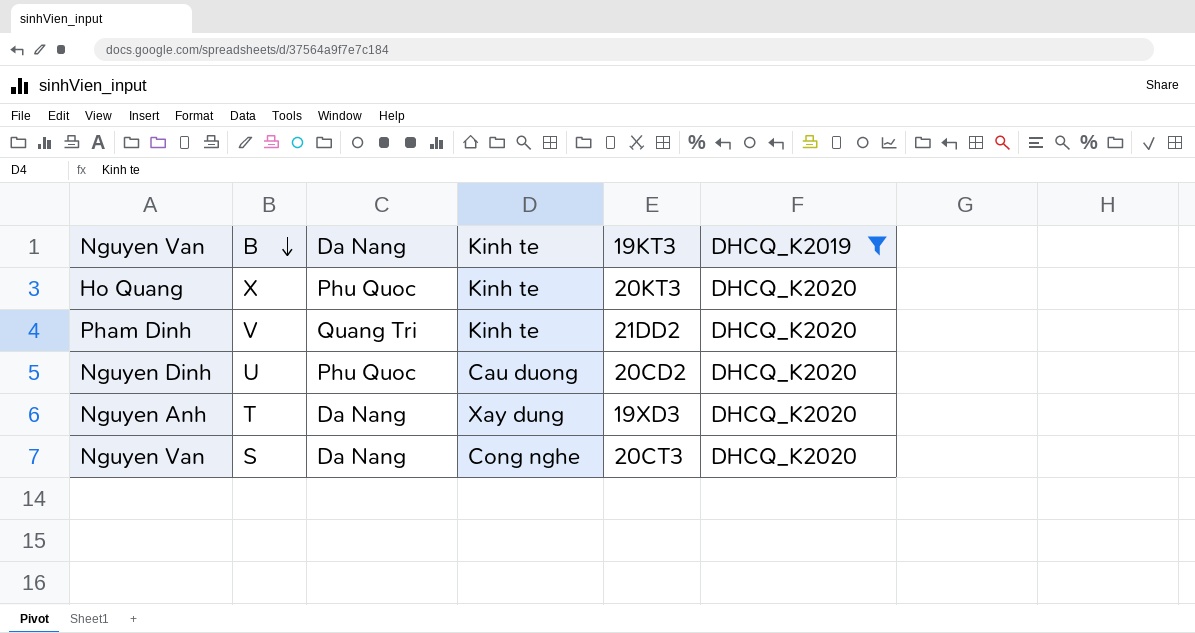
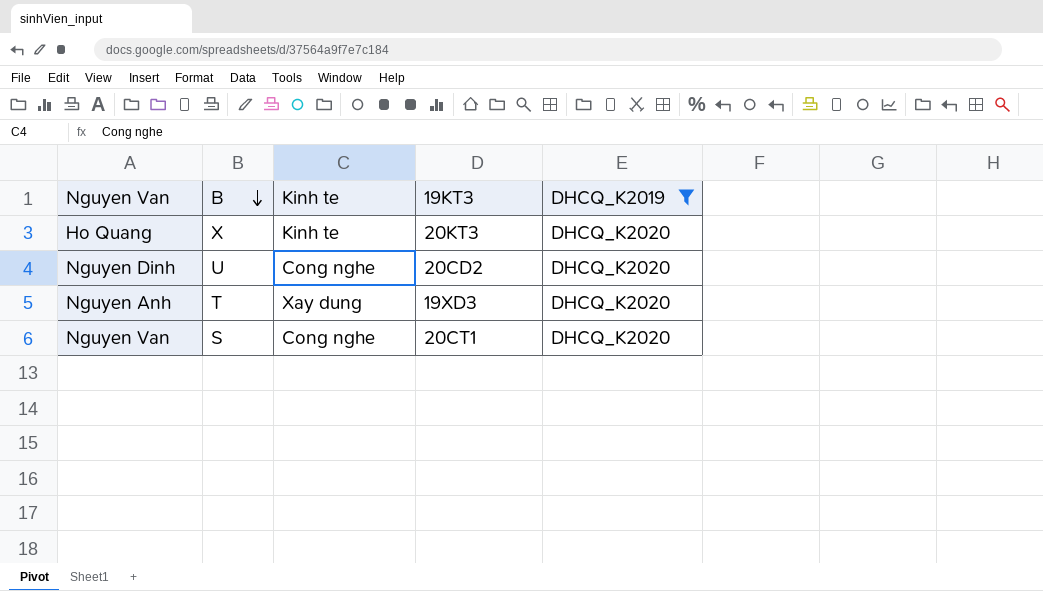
column Da Nang | position: 3 -> none
row Pham Dinh: V | Quang Tri | Kinh te | 21DD2 | DHCQ_K2020 -> none
Nguyen Dinh | Kinh te: Cau duong -> Cong nghe
Nguyen Van | 19KT3: 20CT3 -> 20CT1

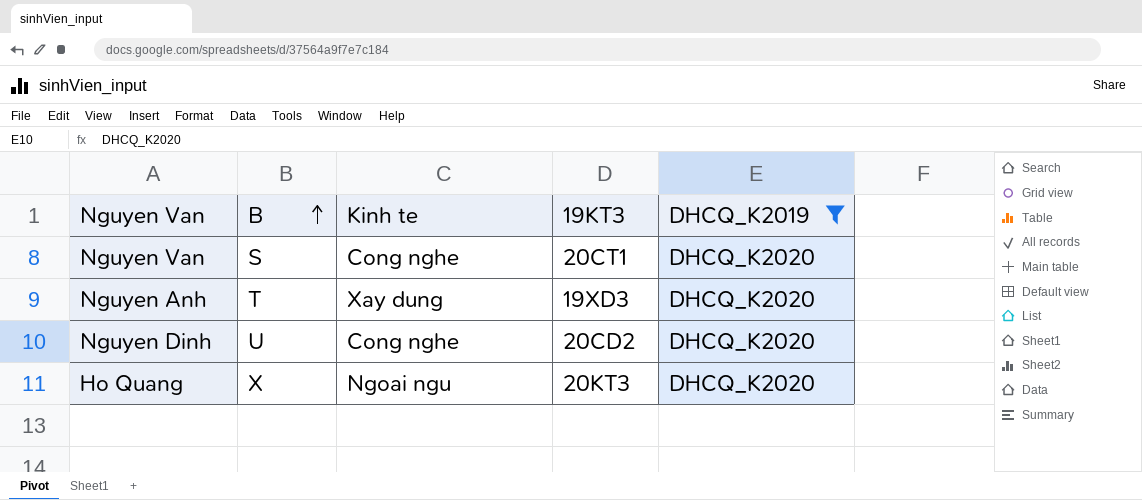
row order: B descending -> B ascending
Ho Quang | Kinh te: Kinh te -> Ngoai ngu

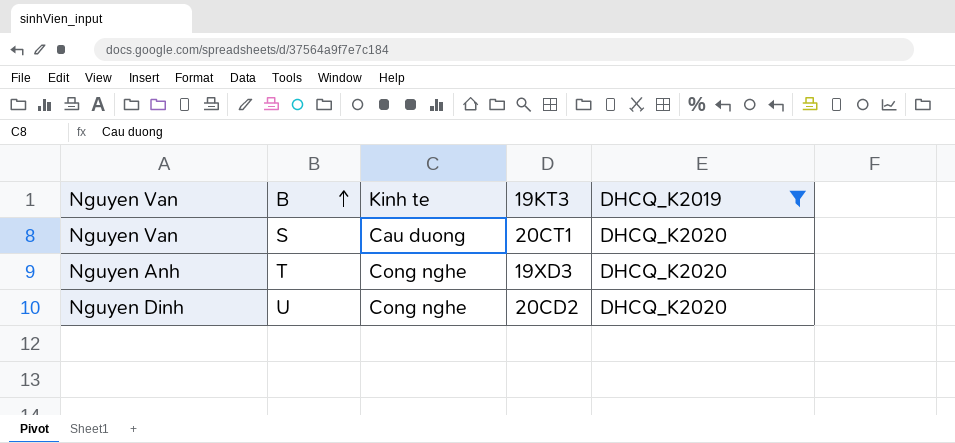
row Ho Quang: X | Ngoai ngu | 20KT3 | DHCQ_K2020 -> none
Nguyen Van | Kinh te: Cong nghe -> Cau duong
Nguyen Anh | Kinh te: Xay dung -> Cong nghe

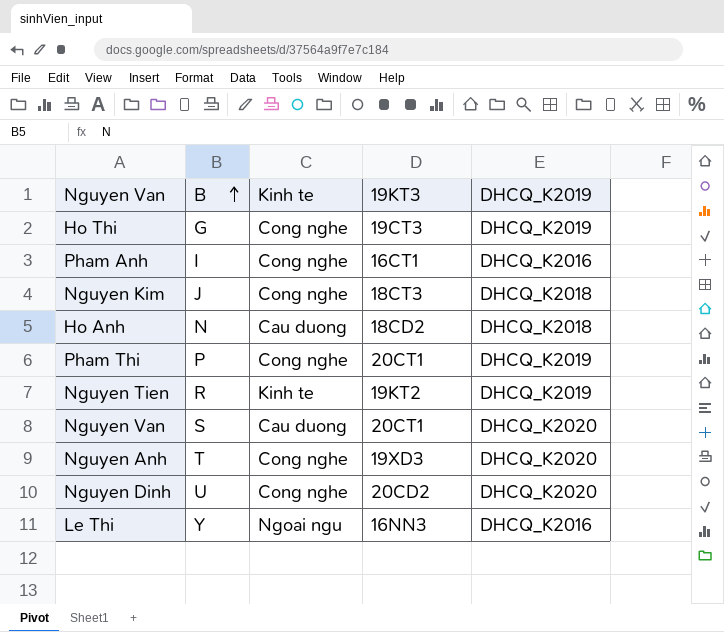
filter: DHCQ_K2019 = DHCQ_K2020 -> none

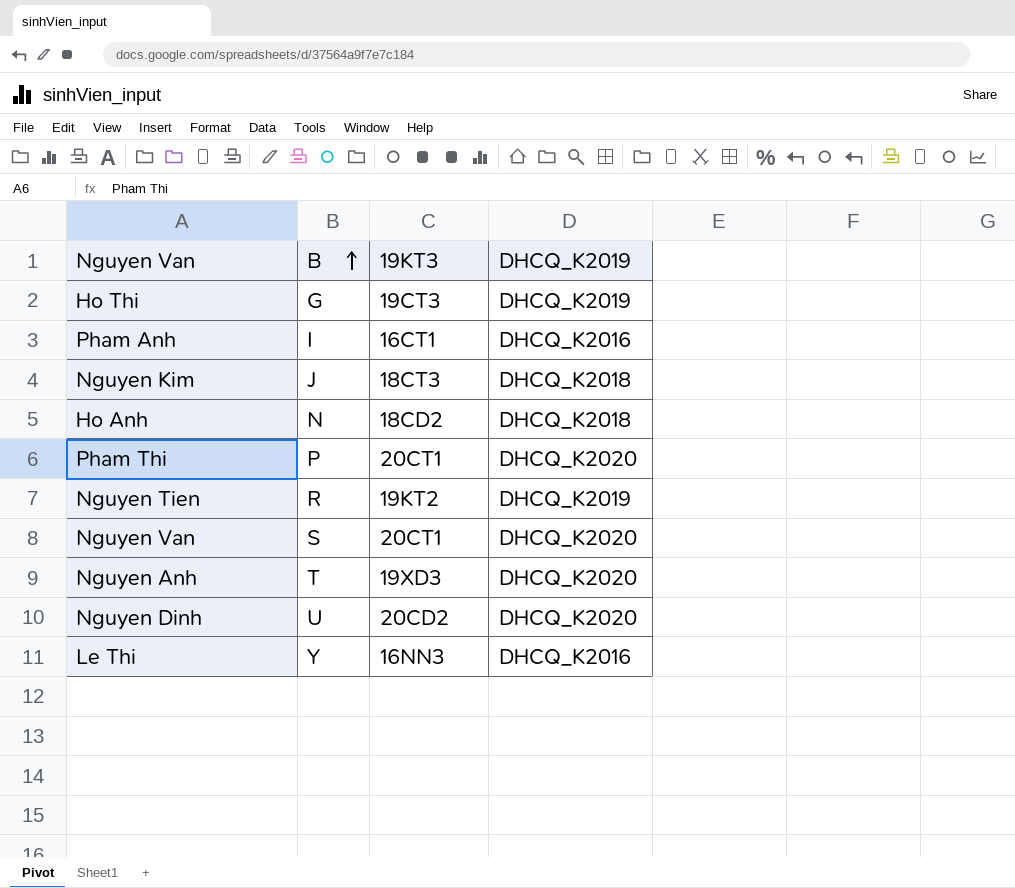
column Kinh te | position: 3 -> none
Pham Thi | DHCQ_K2019: DHCQ_K2019 -> DHCQ_K2020

